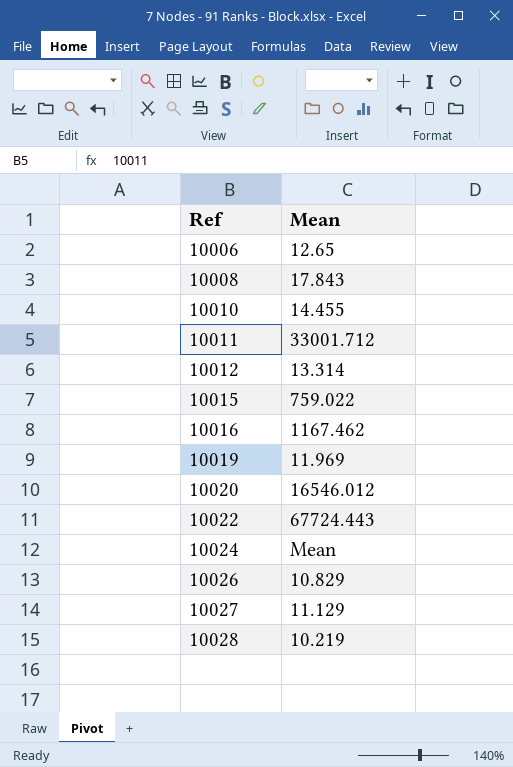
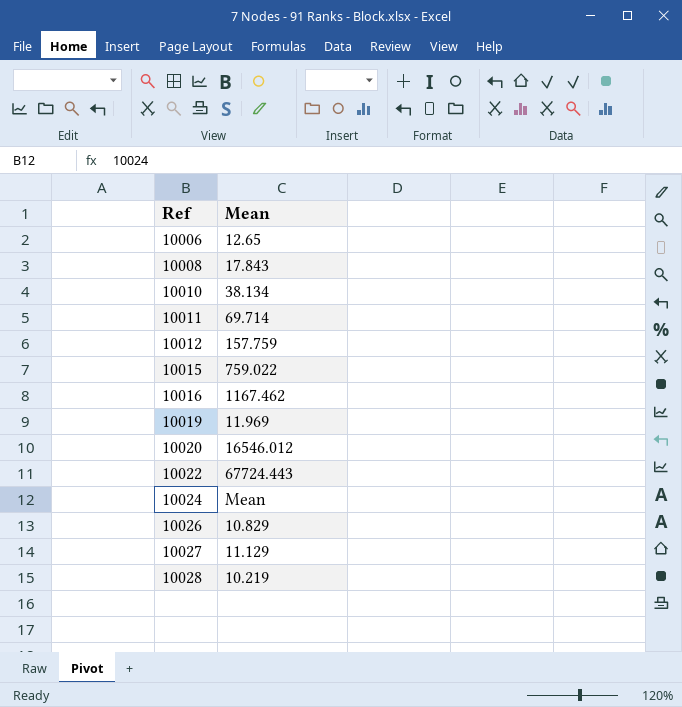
10010 | Mean: 14.455 -> 38.134
10011 | Mean: 33001.712 -> 69.714
10012 | Mean: 13.314 -> 157.759

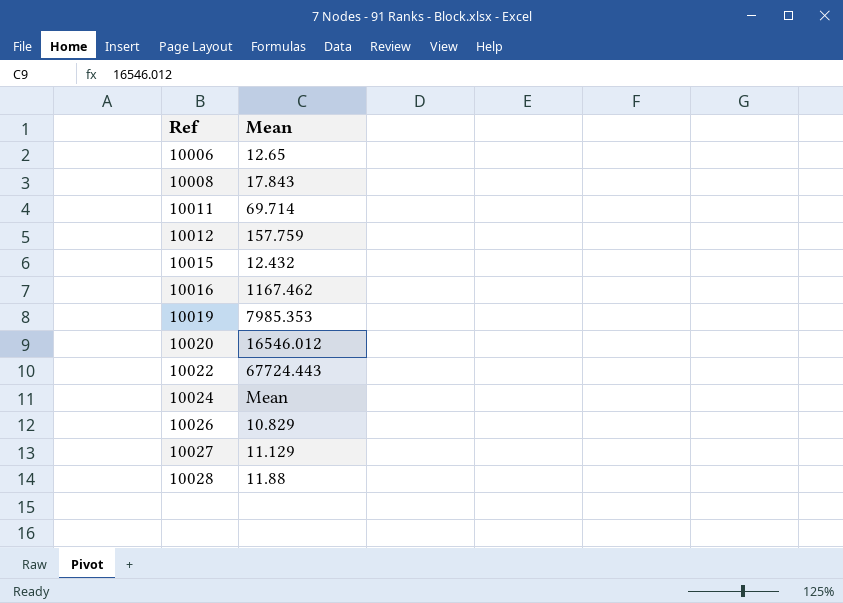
row 10010: 38.134 -> none
10015 | Mean: 759.022 -> 12.432
10019 | Mean: 11.969 -> 7985.353
10028 | Mean: 10.219 -> 11.88

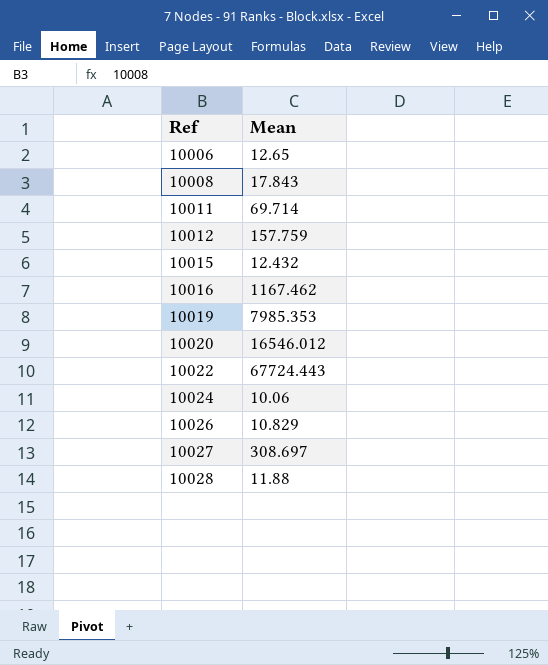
10024 | Mean: Mean -> 10.06
10027 | Mean: 11.129 -> 308.697

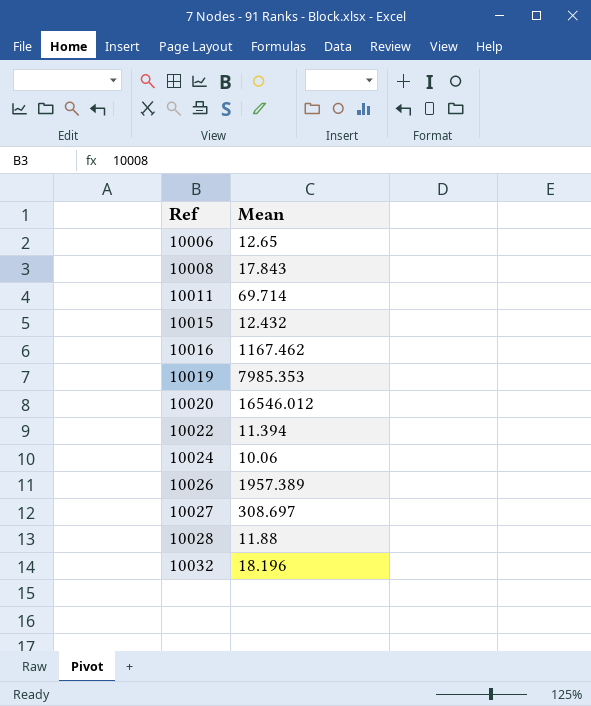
row 10012: 157.759 -> none
10022 | Mean: 67724.443 -> 11.394
10026 | Mean: 10.829 -> 1957.389
row 10032: none -> 18.196

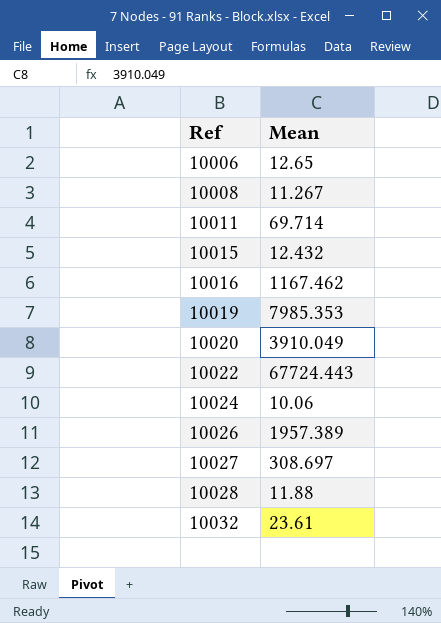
10008 | Mean: 17.843 -> 11.267
10020 | Mean: 16546.012 -> 3910.049
10022 | Mean: 11.394 -> 67724.443
10032 | Mean: 18.196 -> 23.61

